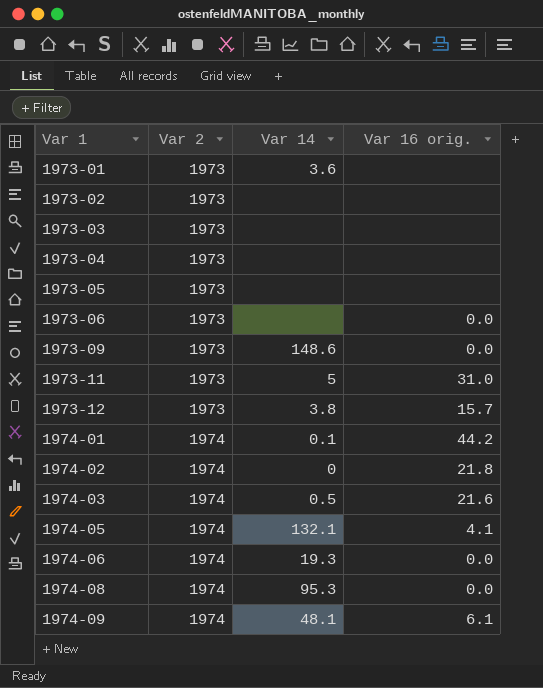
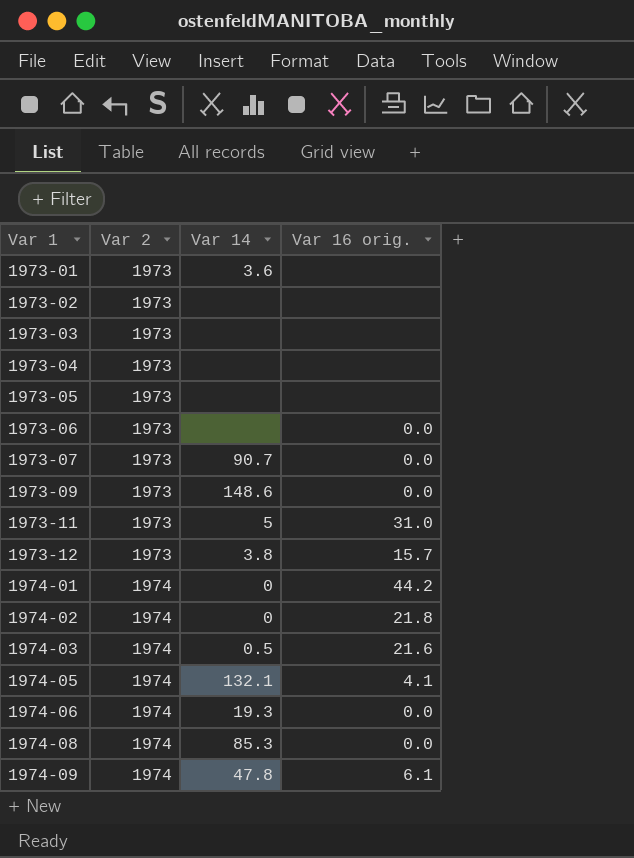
row 1973-07: none -> 1973 | 90.7 | 0.0
1974-01 | Var 14: 0.1 -> 0
1974-08 | Var 14: 95.3 -> 85.3
1974-09 | Var 14: 48.1 -> 47.8

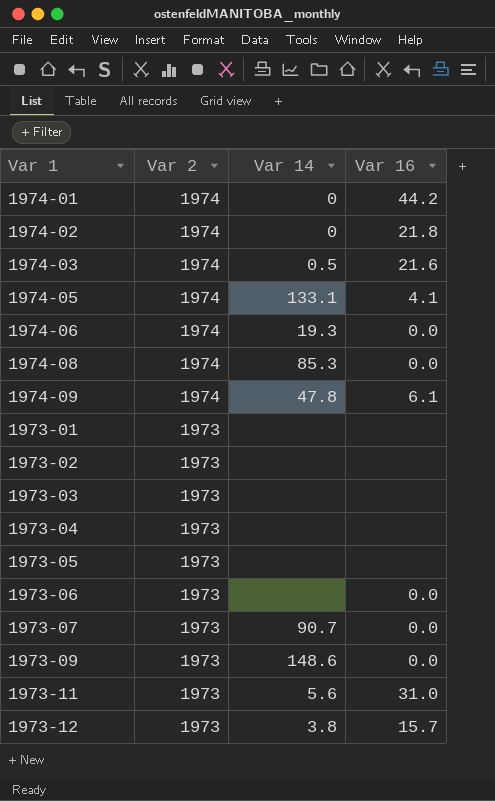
row order: Var 1 ascending -> Var 2 descending
column name: Var 16 orig. -> Var 16
1974-05 | Var 14: 132.1 -> 133.1
1973-01 | Var 14: 3.6 -> none
1973-11 | Var 14: 5 -> 5.6

